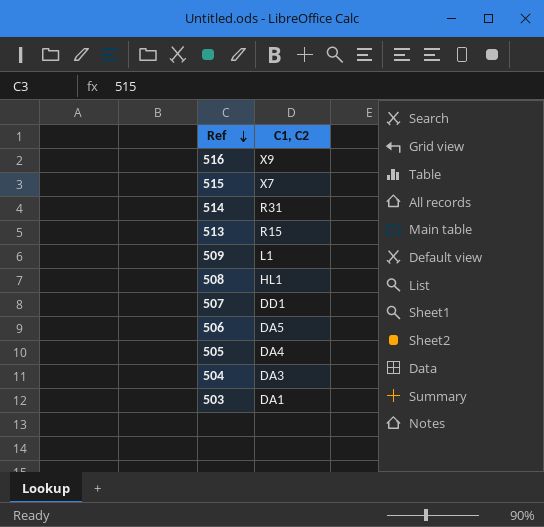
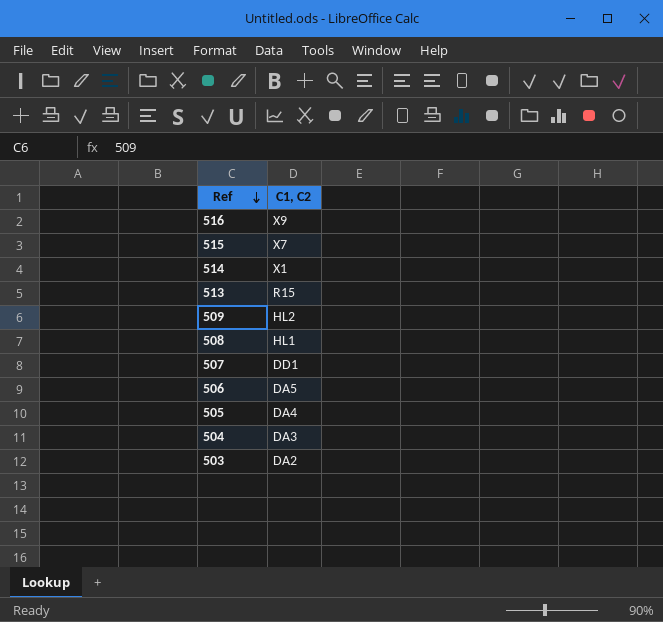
514 | C1, C2: R31 -> X1
509 | C1, C2: L1 -> HL2
503 | C1, C2: DA1 -> DA2

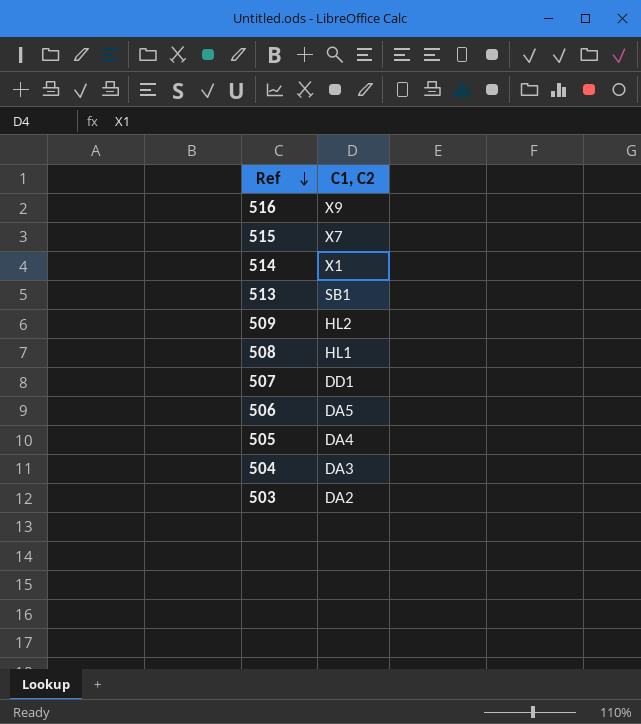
513 | C1, C2: R15 -> SB1

